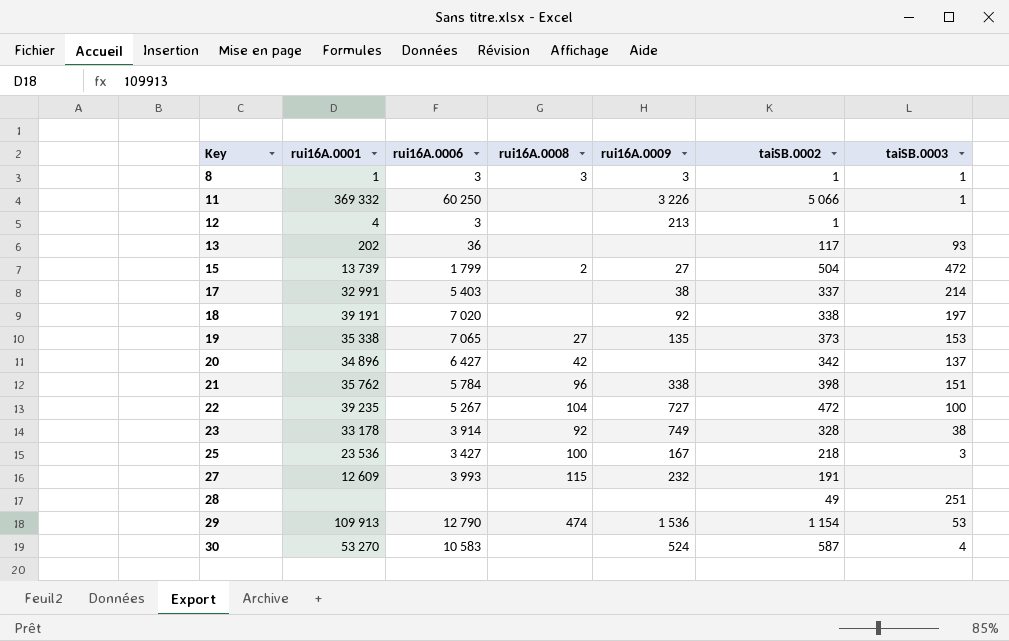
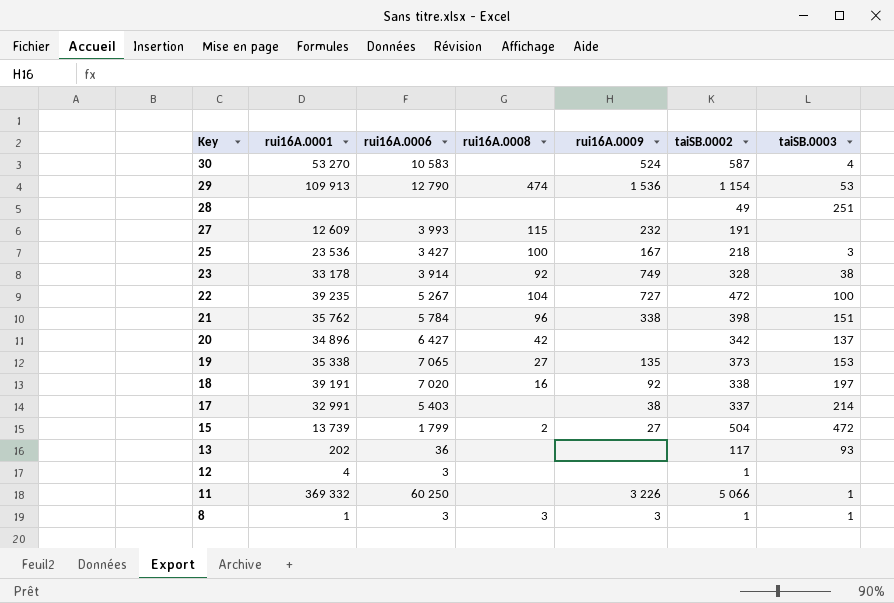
row order: Key ascending -> Key descending
18 | rui16A.0008: none -> 16
12 | rui16A.0009: 213 -> none

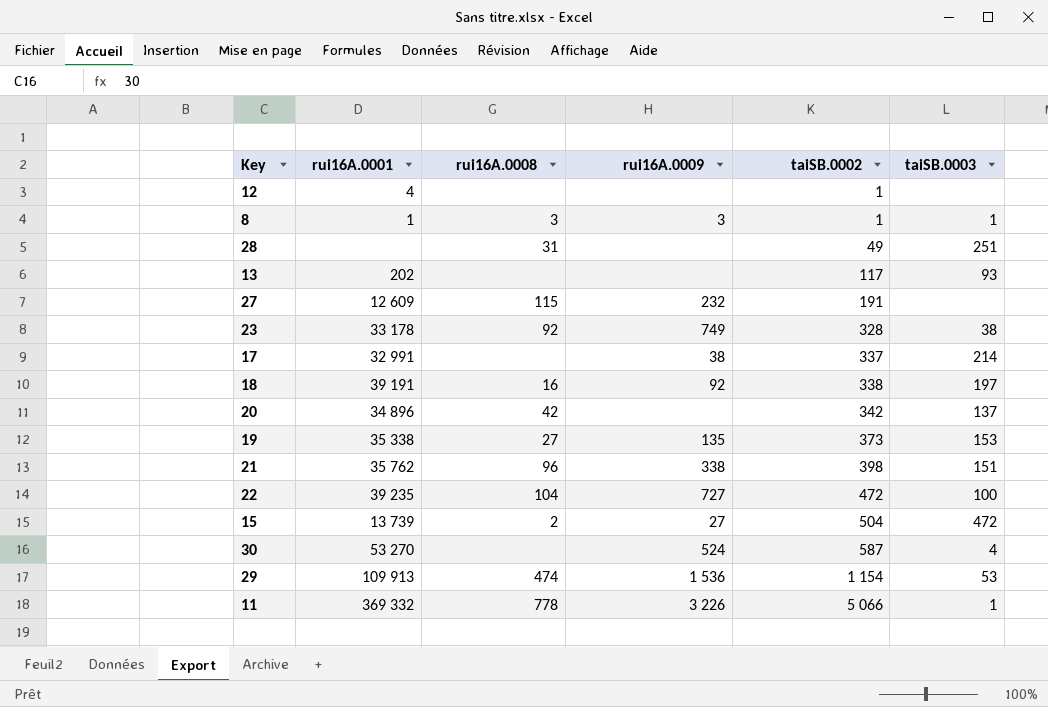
row order: Key descending -> taiSB.0002 ascending
column rui16A.0006 | position: 3 -> none
row 25: 23 536 | 3 427 | 100 | 167 | 218 | 3 -> none
28 | rui16A.0008: none -> 31
11 | rui16A.0008: none -> 778

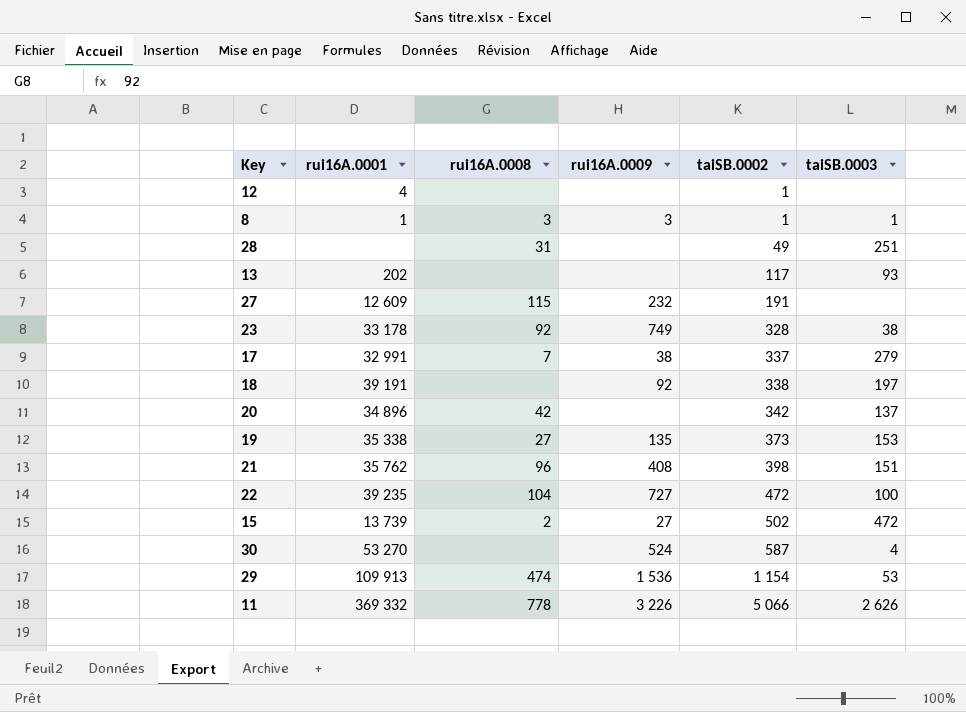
17 | rui16A.0008: none -> 7
17 | taiSB.0003: 214 -> 279
18 | rui16A.0008: 16 -> none
21 | rui16A.0009: 338 -> 408
15 | taiSB.0002: 504 -> 502
11 | taiSB.0003: 1 -> 2 626

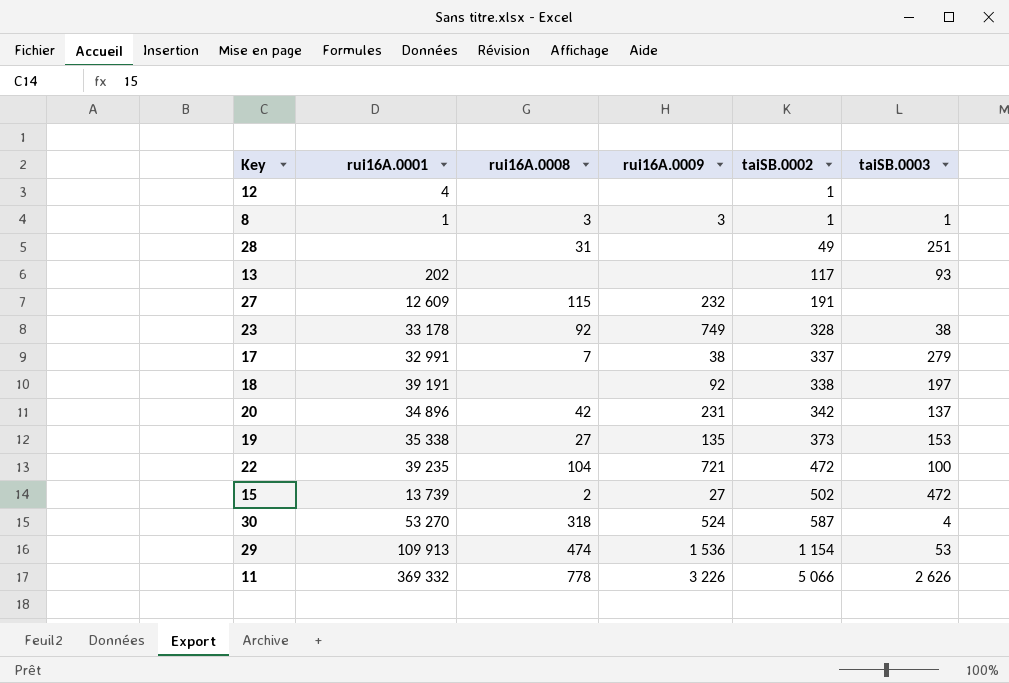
row 21: 35 762 | 96 | 408 | 398 | 151 -> none
20 | rui16A.0009: none -> 231
22 | rui16A.0009: 727 -> 721
30 | rui16A.0008: none -> 318

